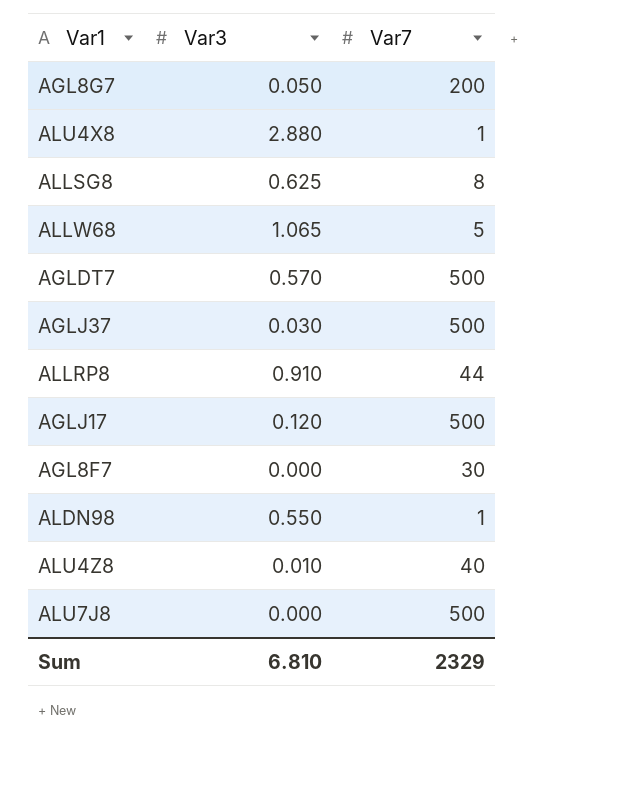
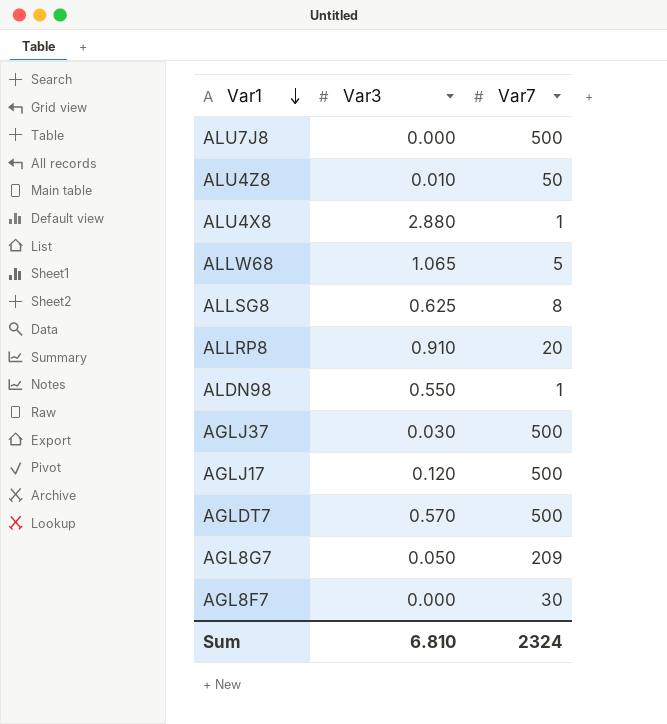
row order: none -> Var1 descending
ALU4Z8 | Var7: 40 -> 50
ALLRP8 | Var7: 44 -> 20
AGL8G7 | Var7: 200 -> 209
Sum | Var7: 2329 -> 2324

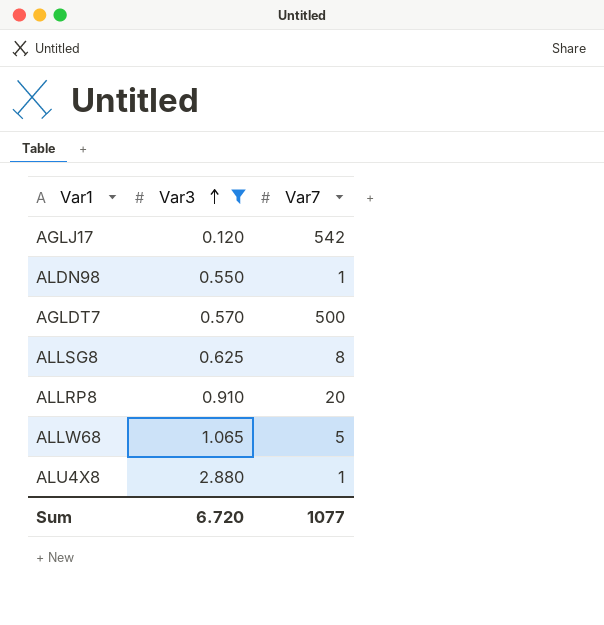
filter: none -> Var3 >= 0.120
row order: Var1 descending -> Var3 ascending
AGLJ17 | Var7: 500 -> 542
Sum | Var3: 6.810 -> 6.720
Sum | Var7: 2324 -> 1077

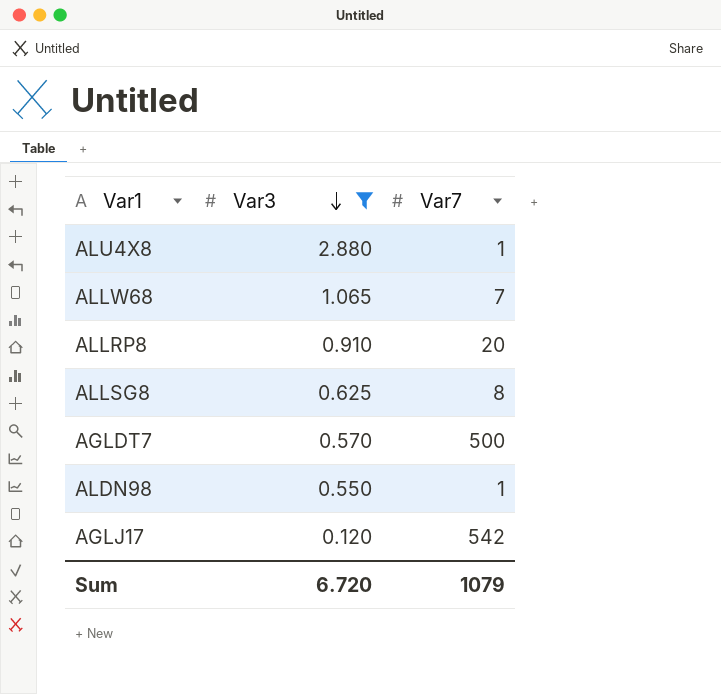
row order: Var3 ascending -> Var3 descending
ALLW68 | Var7: 5 -> 7
Sum | Var7: 1077 -> 1079

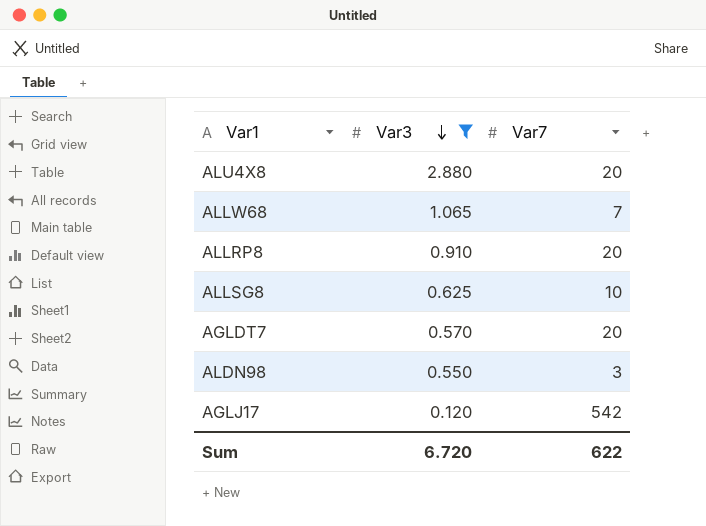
ALU4X8 | Var7: 1 -> 20
ALLSG8 | Var7: 8 -> 10
AGLDT7 | Var7: 500 -> 20
ALDN98 | Var7: 1 -> 3
Sum | Var7: 1079 -> 622

